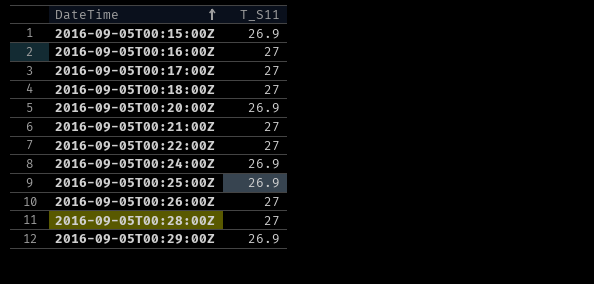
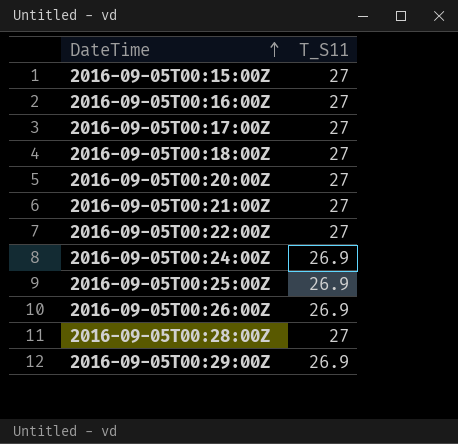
2016-09-05T00:15:00Z | T_S11: 26.9 -> 27
2016-09-05T00:20:00Z | T_S11: 26.9 -> 27
2016-09-05T00:26:00Z | T_S11: 27 -> 26.9

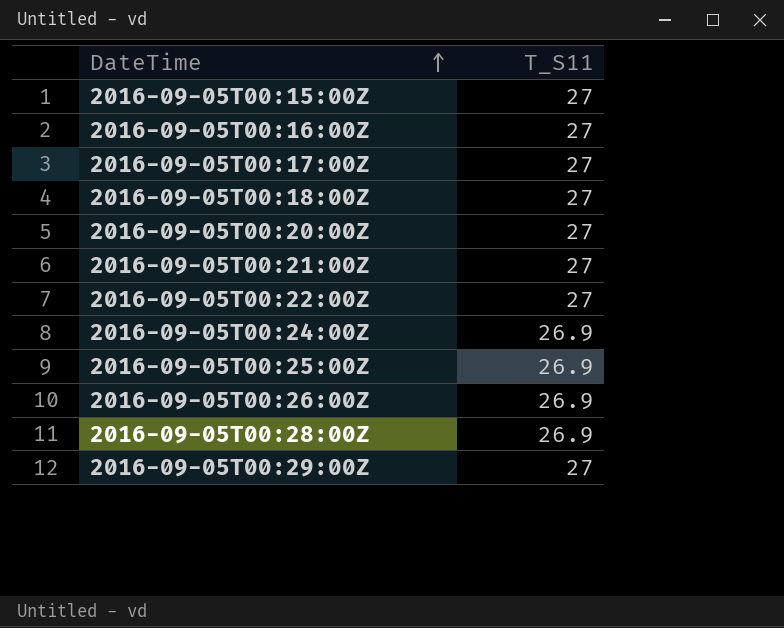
2016-09-05T00:28:00Z | T_S11: 27 -> 26.9
2016-09-05T00:29:00Z | T_S11: 26.9 -> 27

